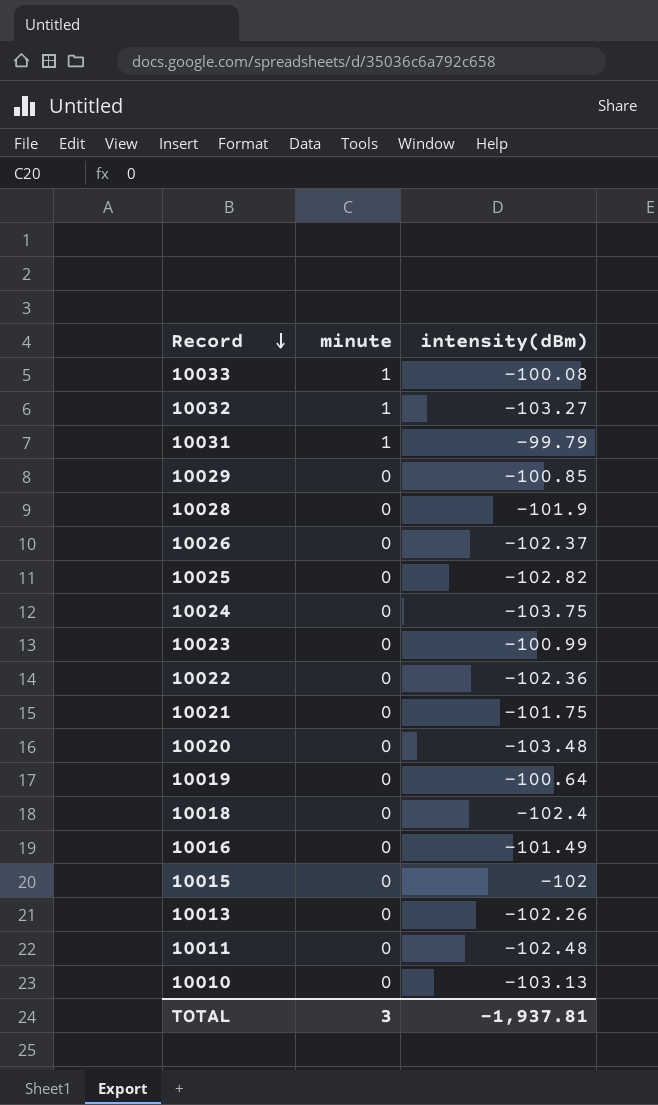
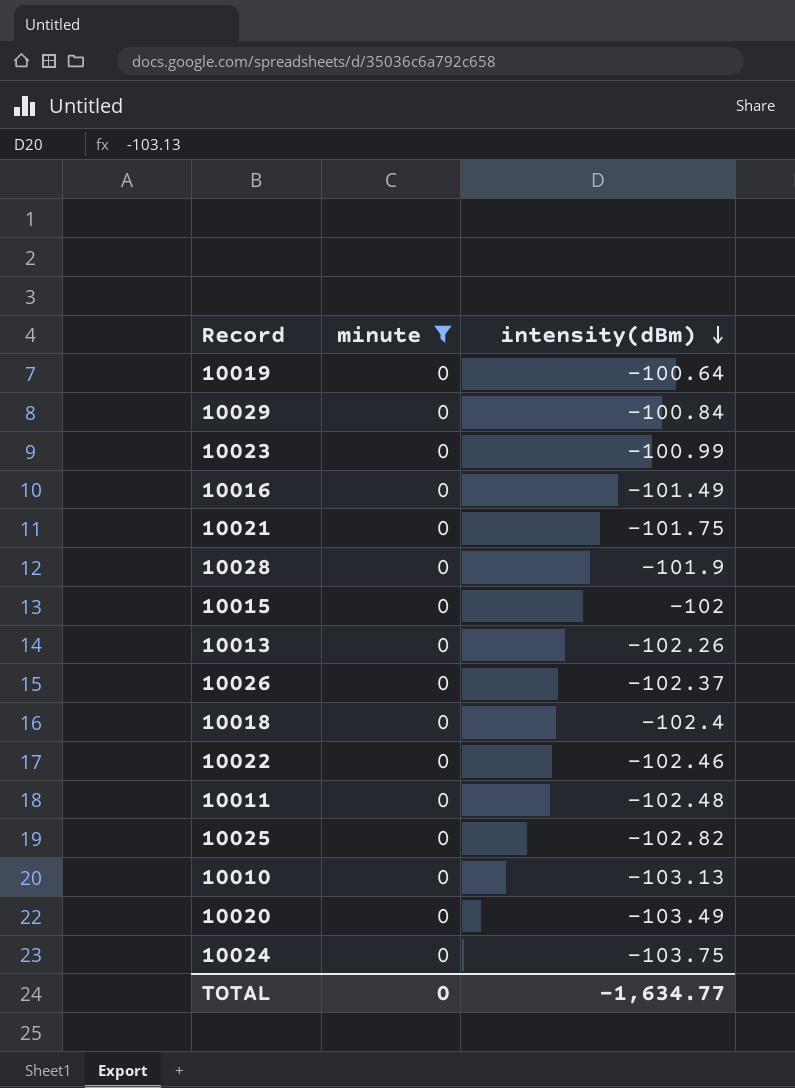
filter: none -> minute = 0
row order: Record descending -> intensity(dBm) descending
10029 | intensity(dBm): -100.85 -> -100.84
10022 | intensity(dBm): -102.36 -> -102.46
10020 | intensity(dBm): -103.48 -> -103.49
TOTAL | minute: 3 -> 0
TOTAL | intensity(dBm): -1,937.81 -> -1,634.77

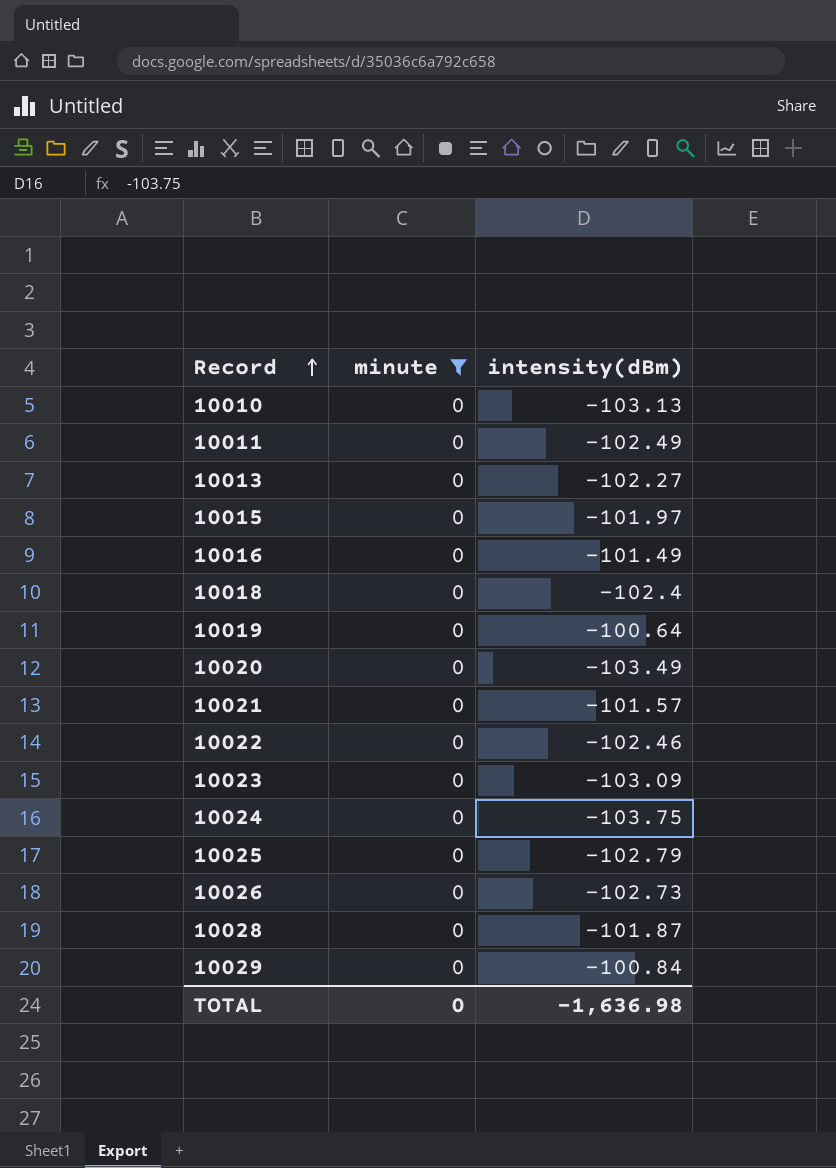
row order: intensity(dBm) descending -> Record ascending
10011 | intensity(dBm): -102.48 -> -102.49
10013 | intensity(dBm): -102.26 -> -102.27
10015 | intensity(dBm): -102 -> -101.97
10021 | intensity(dBm): -101.75 -> -101.57
10023 | intensity(dBm): -100.99 -> -103.09
10025 | intensity(dBm): -102.82 -> -102.79
10026 | intensity(dBm): -102.37 -> -102.73
10028 | intensity(dBm): -101.9 -> -101.87
TOTAL | intensity(dBm): -1,634.77 -> -1,636.98

